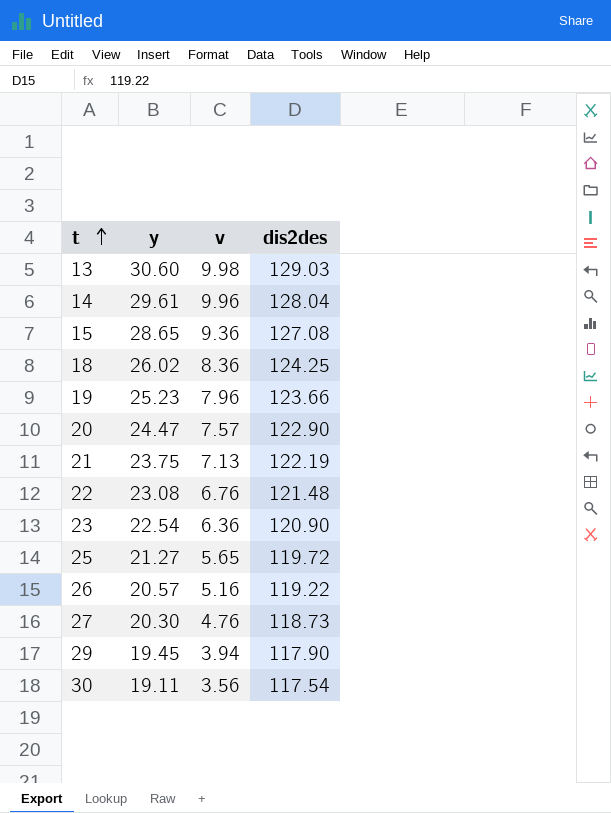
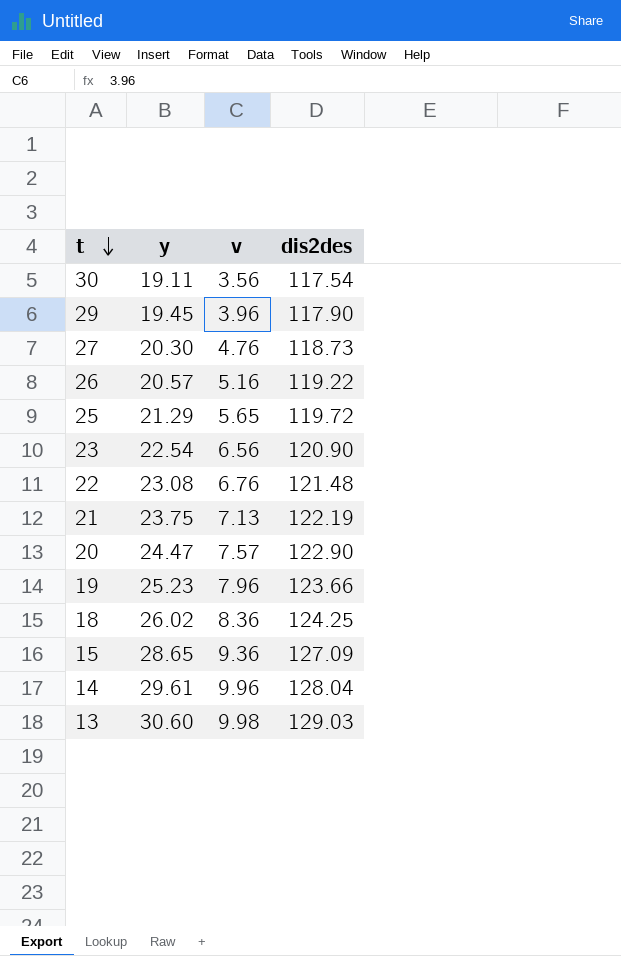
row order: t ascending -> t descending
29 | v: 3.94 -> 3.96
25 | y: 21.27 -> 21.29
23 | v: 6.36 -> 6.56
15 | dis2des: 127.08 -> 127.09

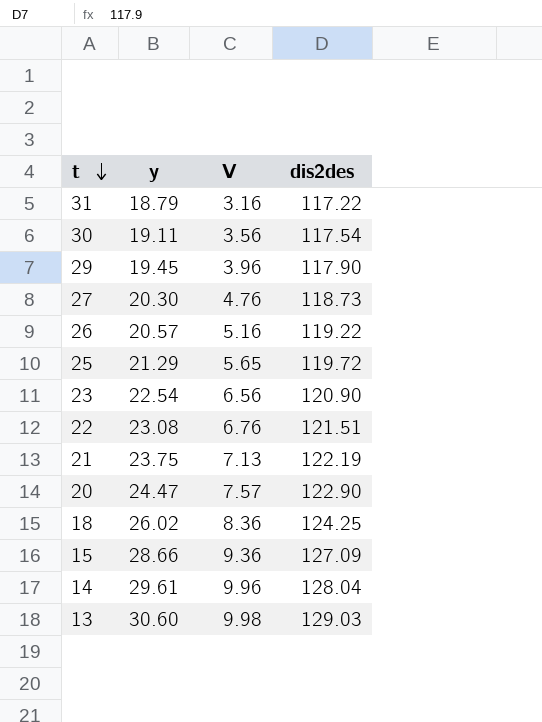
column name: v -> V
row 19: 25.23 | 7.96 | 123.66 -> none
row 31: none -> 18.79 | 3.16 | 117.22
22 | dis2des: 121.48 -> 121.51
15 | y: 28.65 -> 28.66

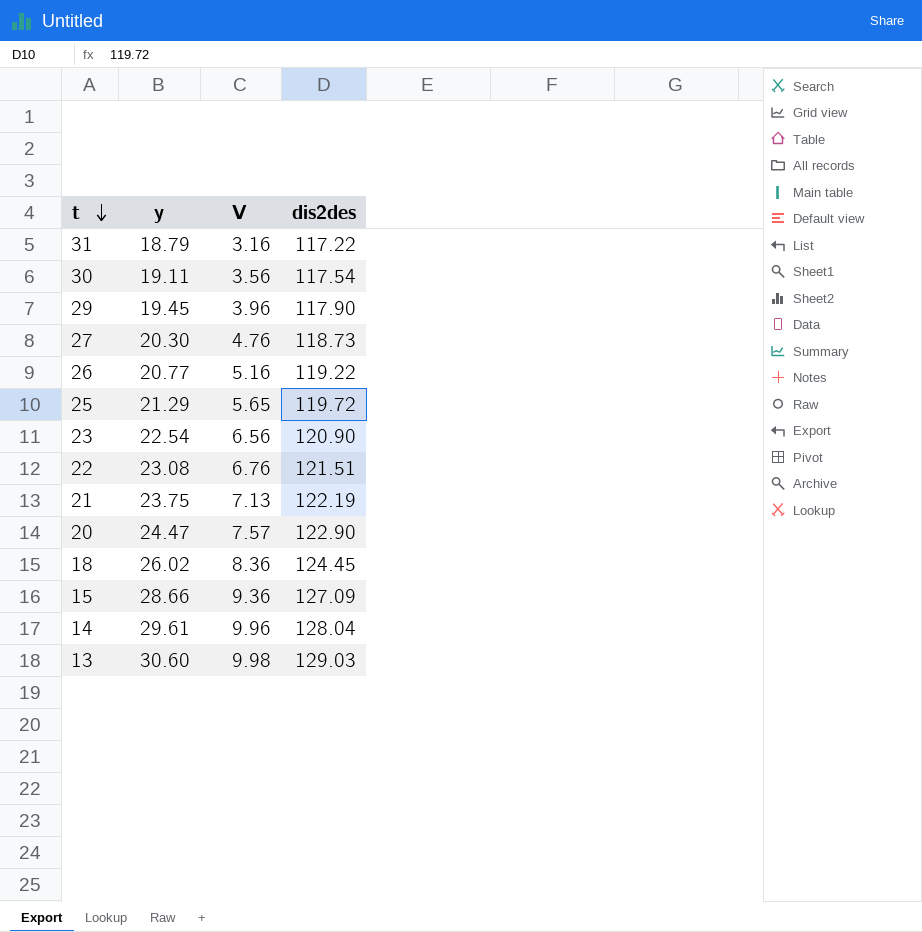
26 | y: 20.57 -> 20.77
18 | dis2des: 124.25 -> 124.45

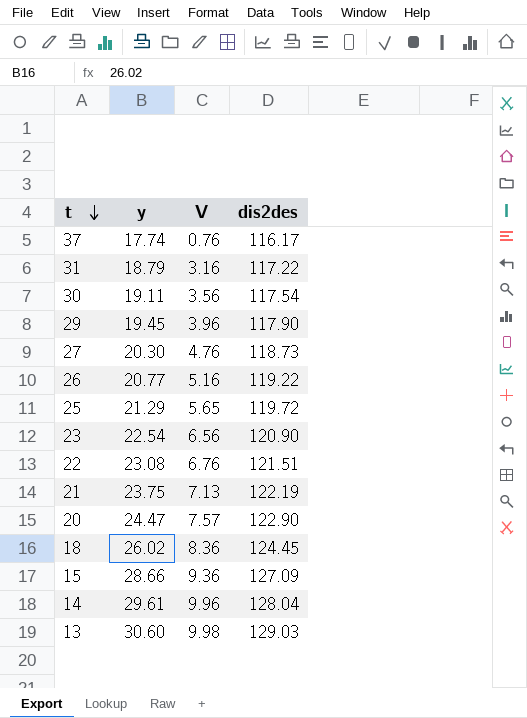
row 37: none -> 17.74 | 0.76 | 116.17

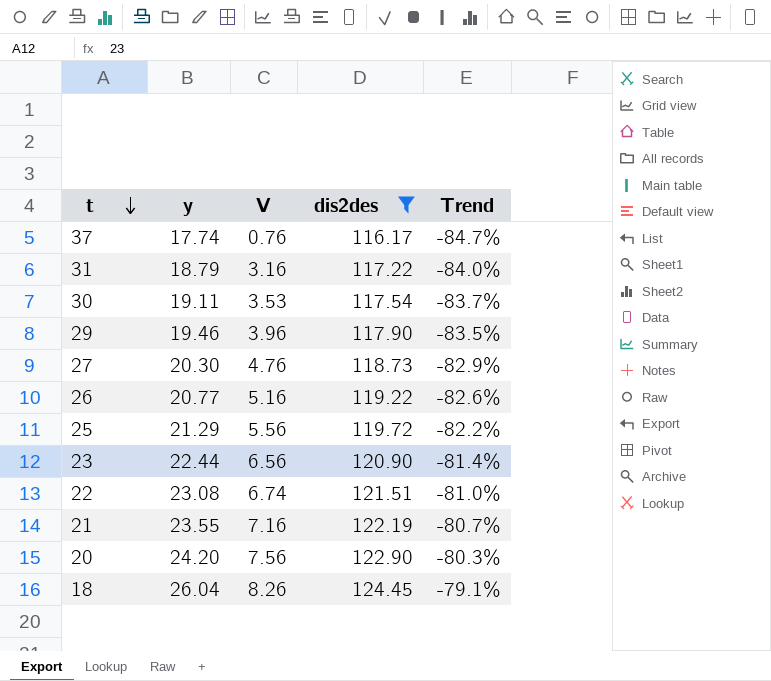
filter: none -> dis2des <= 124.45
column Trend | formula: none -> ([y] - [dis2des]) / [dis2des]
30 | V: 3.56 -> 3.53
29 | y: 19.45 -> 19.46
25 | V: 5.65 -> 5.56
23 | y: 22.54 -> 22.44
22 | V: 6.76 -> 6.74
21 | y: 23.75 -> 23.55
21 | V: 7.13 -> 7.16
20 | y: 24.47 -> 24.20
20 | V: 7.57 -> 7.56
18 | y: 26.02 -> 26.04
18 | V: 8.36 -> 8.26

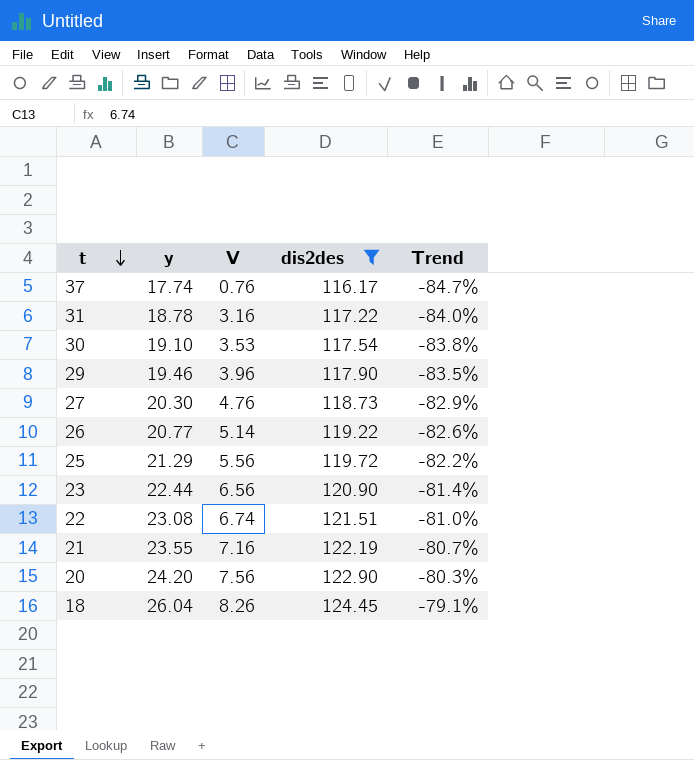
31 | y: 18.79 -> 18.78
30 | y: 19.11 -> 19.10
30 | Trend: -83.7% -> -83.8%
26 | V: 5.16 -> 5.14

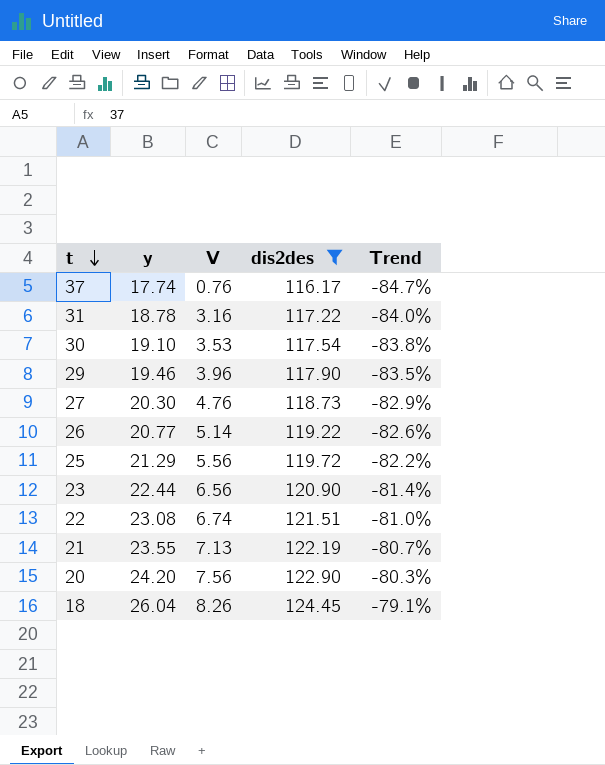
21 | V: 7.16 -> 7.13

